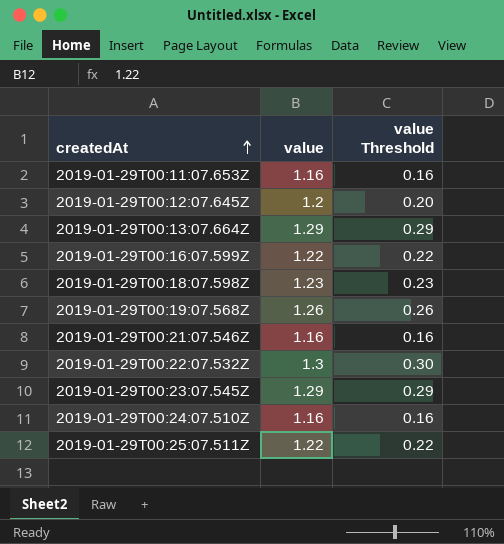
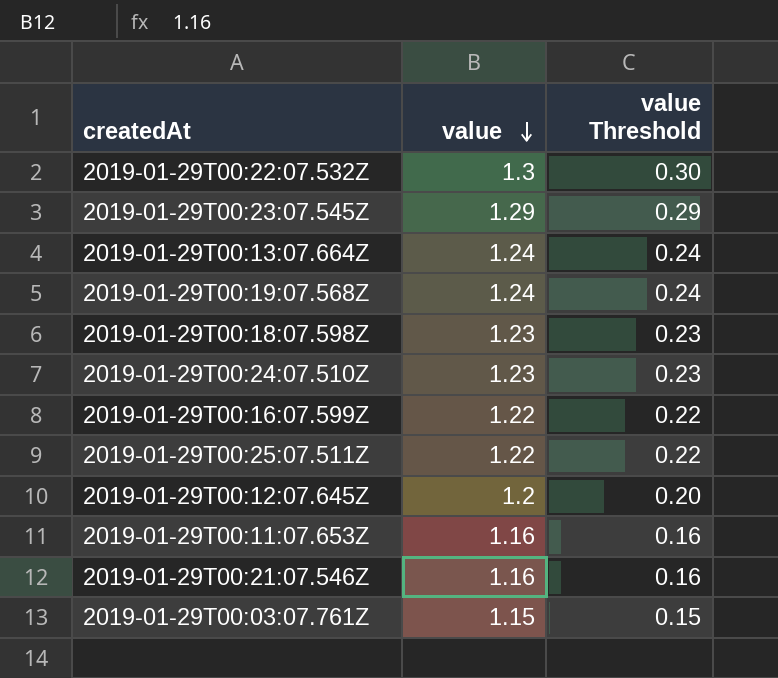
row order: createdAt ascending -> value descending
2019-01-29T00:13:07.664Z | value: 1.29 -> 1.24
2019-01-29T00:13:07.664Z | value Threshold: 0.29 -> 0.24
2019-01-29T00:19:07.568Z | value: 1.26 -> 1.24
2019-01-29T00:19:07.568Z | value Threshold: 0.26 -> 0.24
2019-01-29T00:24:07.510Z | value: 1.16 -> 1.23
2019-01-29T00:24:07.510Z | value Threshold: 0.16 -> 0.23
row 2019-01-29T00:03:07.761Z: none -> 1.15 | 0.15

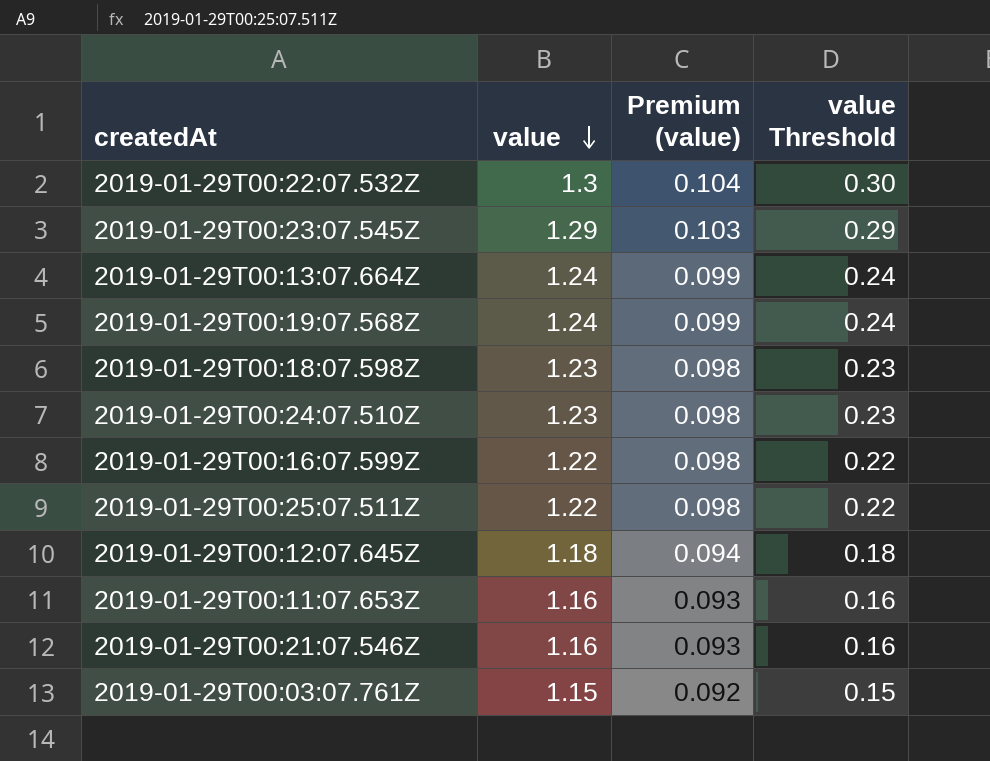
column Premium (value) | formula: none -> [value] * 0.08
2019-01-29T00:12:07.645Z | value: 1.2 -> 1.18
2019-01-29T00:12:07.645Z | value Threshold: 0.20 -> 0.18

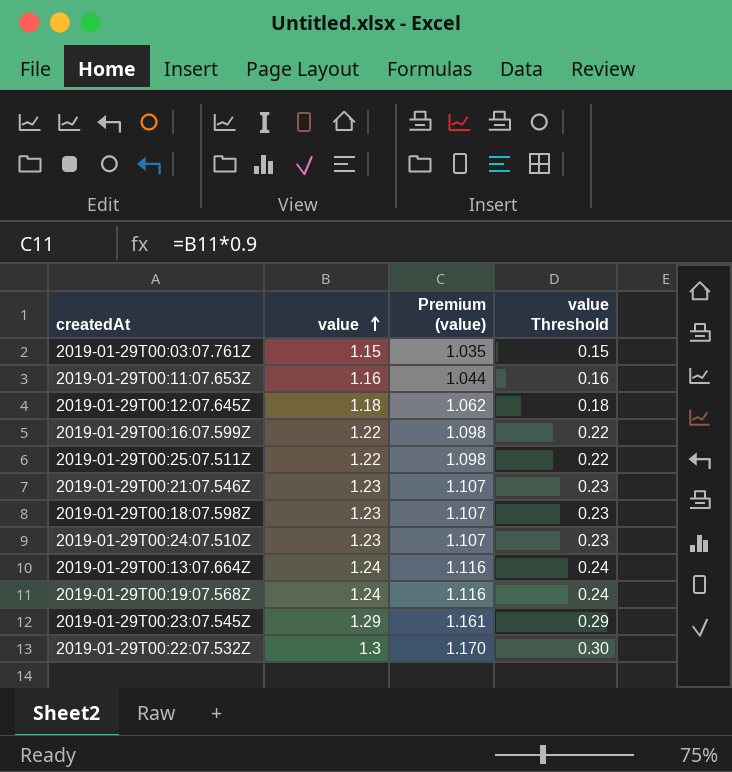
row order: value descending -> value ascending
column Premium (value) | formula: [value] * 0.08 -> [value] * 0.9
2019-01-29T00:21:07.546Z | value: 1.16 -> 1.23
2019-01-29T00:21:07.546Z | value Threshold: 0.16 -> 0.23

